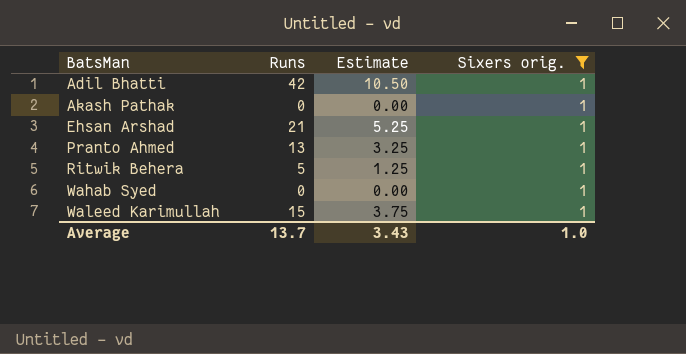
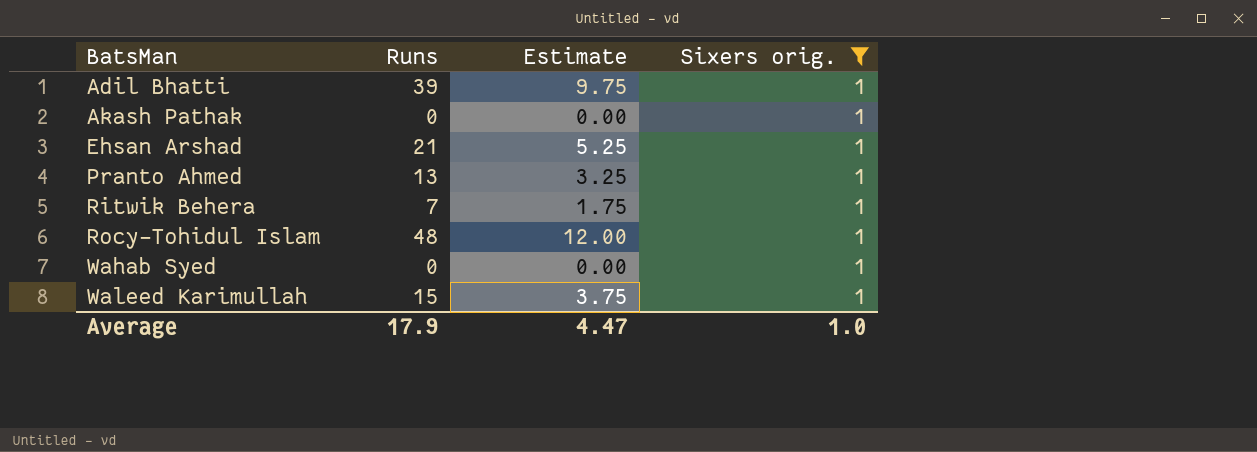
Adil Bhatti | Runs: 42 -> 39
Adil Bhatti | Estimate: 10.50 -> 9.75
Ritwik Behera | Runs: 5 -> 7
Ritwik Behera | Estimate: 1.25 -> 1.75
row Rocy-Tohidul Islam: none -> 48 | 12.00 | 1
Average | Runs: 13.7 -> 17.9
Average | Estimate: 3.43 -> 4.47

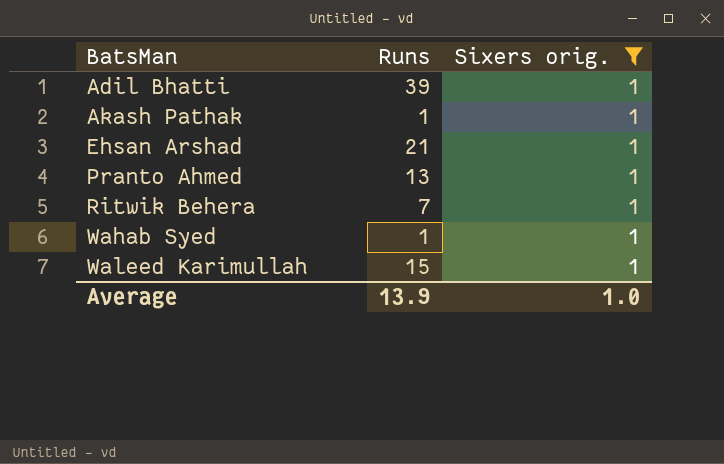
column Estimate | formula: [Runs] * 0.25 -> none
row Rocy-Tohidul Islam: 48 | 12.00 | 1 -> none
Akash Pathak | Runs: 0 -> 1
Wahab Syed | Runs: 0 -> 1
Average | Runs: 17.9 -> 13.9

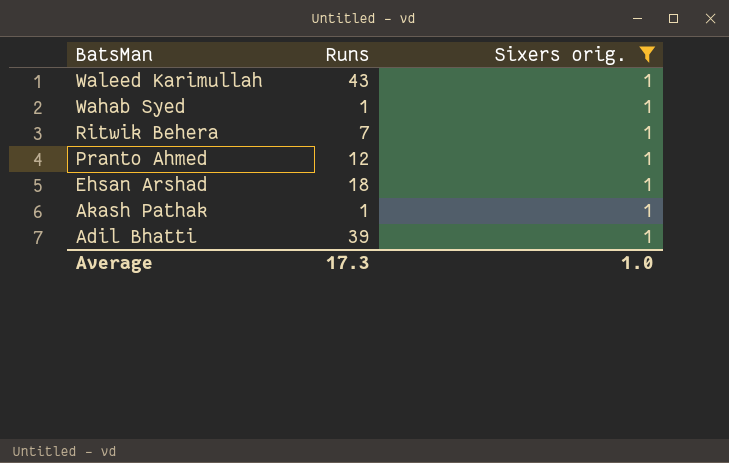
row order: BatsMan ascending -> BatsMan descending
Waleed Karimullah | Runs: 15 -> 43
Pranto Ahmed | Runs: 13 -> 12
Ehsan Arshad | Runs: 21 -> 18
Average | Runs: 13.9 -> 17.3

